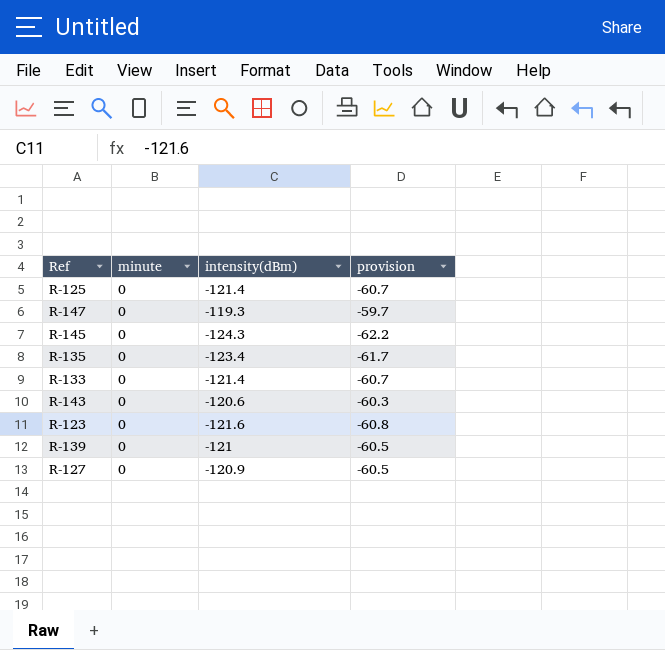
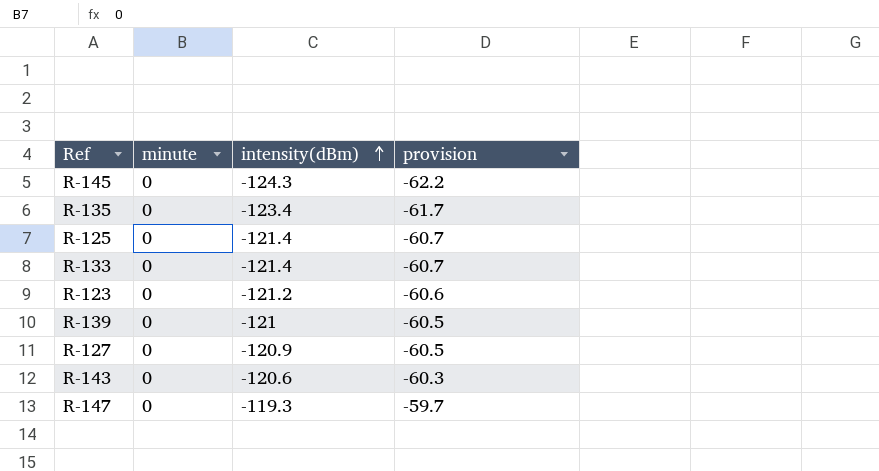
row order: none -> intensity(dBm) ascending
R-123 | intensity(dBm): -121.6 -> -121.2
R-123 | provision: -60.8 -> -60.6

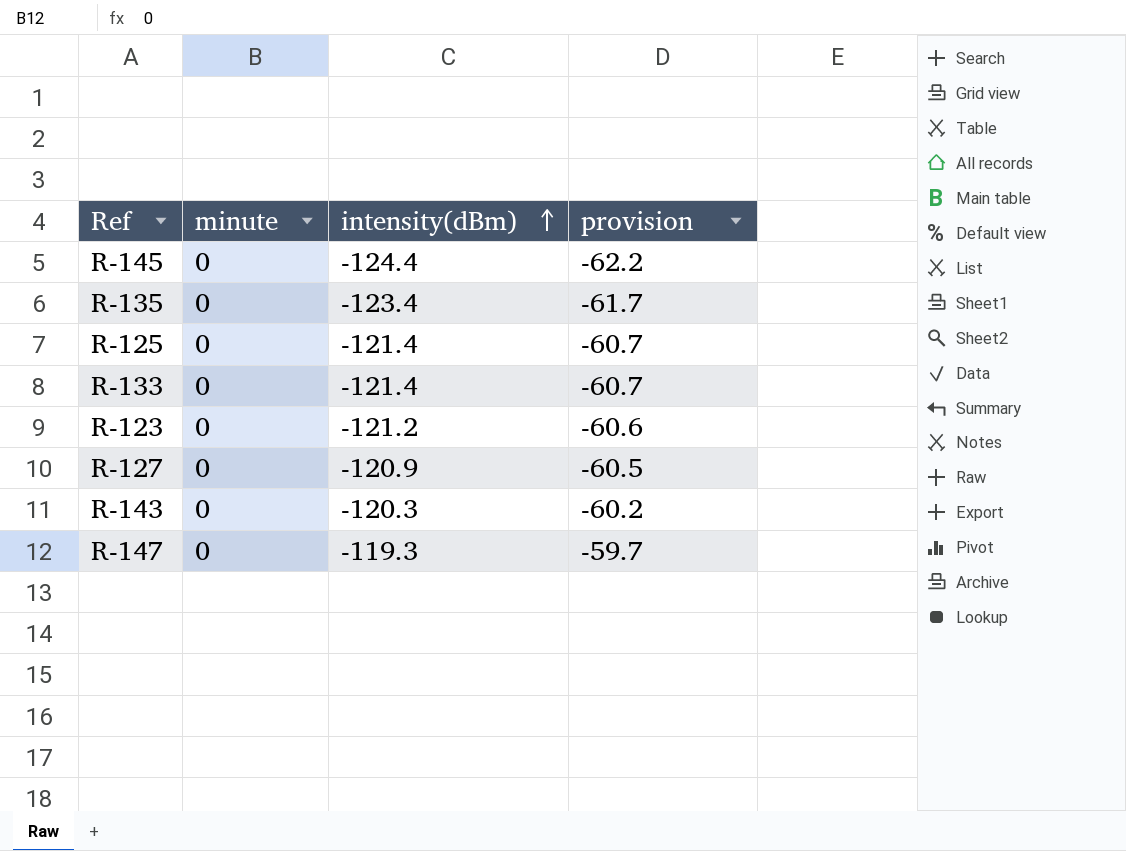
row R-139: 0 | -121 | -60.5 -> none
R-145 | intensity(dBm): -124.3 -> -124.4
R-143 | intensity(dBm): -120.6 -> -120.3
R-143 | provision: -60.3 -> -60.2

